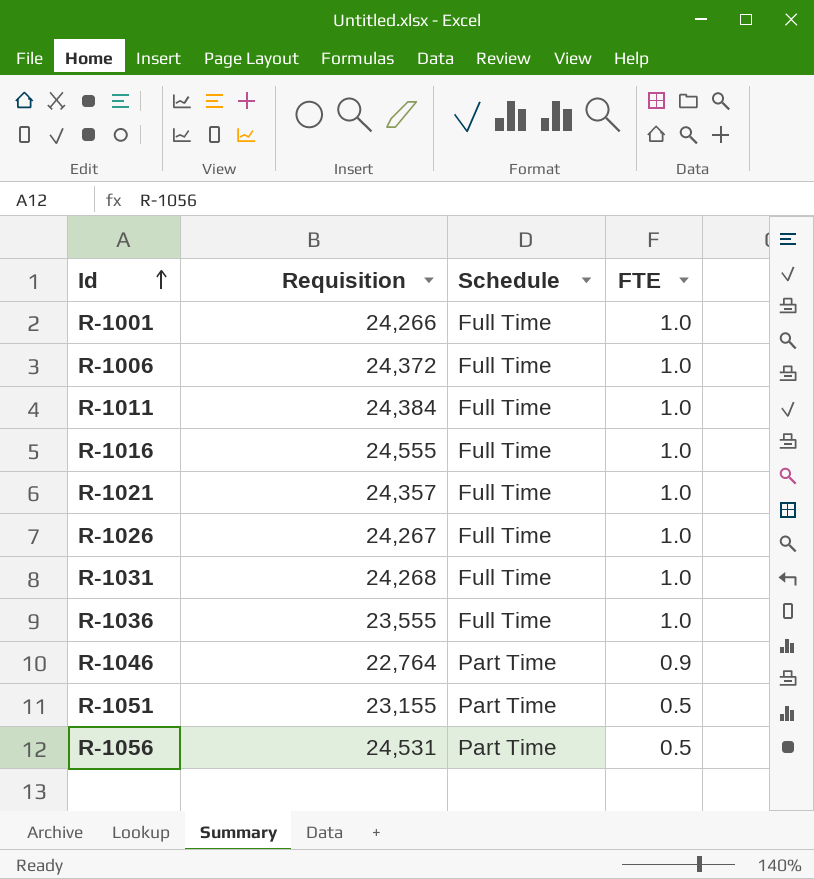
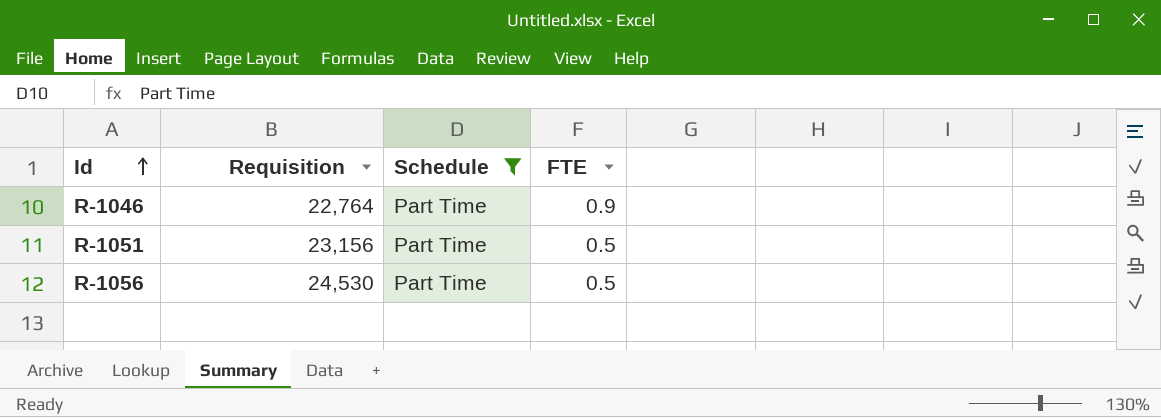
filter: none -> Schedule = Part Time
R-1051 | Requisition: 23,155 -> 23,156
R-1056 | Requisition: 24,531 -> 24,530

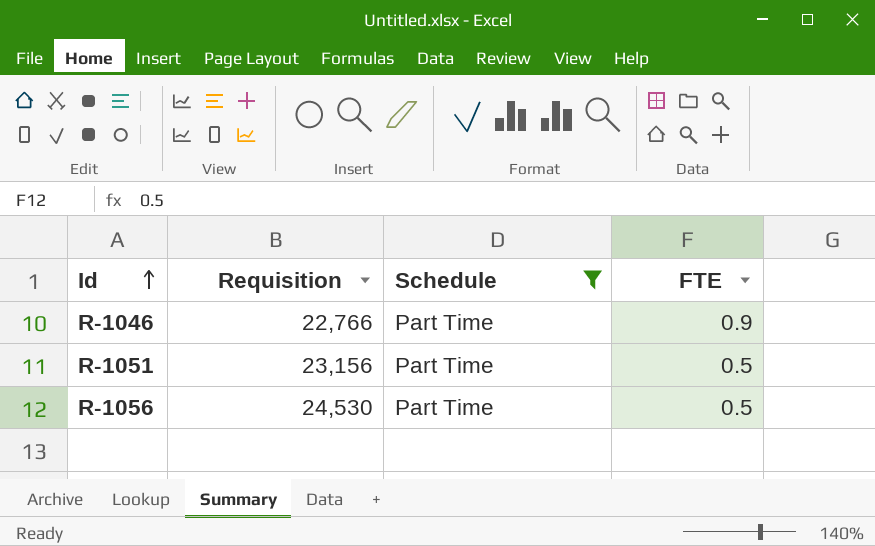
R-1046 | Requisition: 22,764 -> 22,766

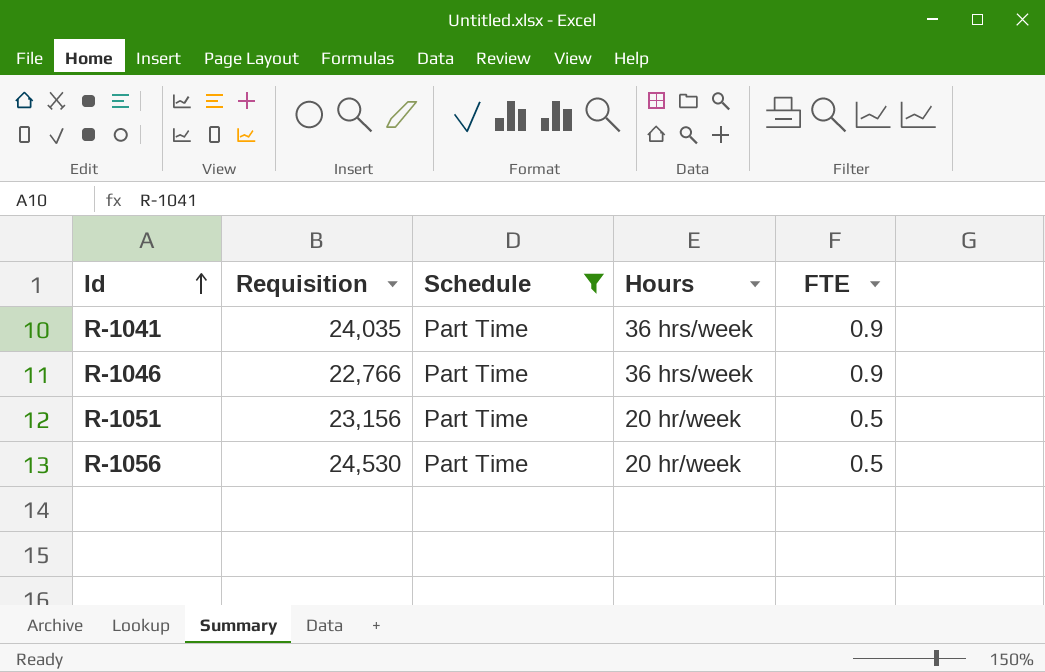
column Hours | position: none -> 4
row R-1041: none -> 24,035 | Part Time | 36 hrs/week | 0.9

